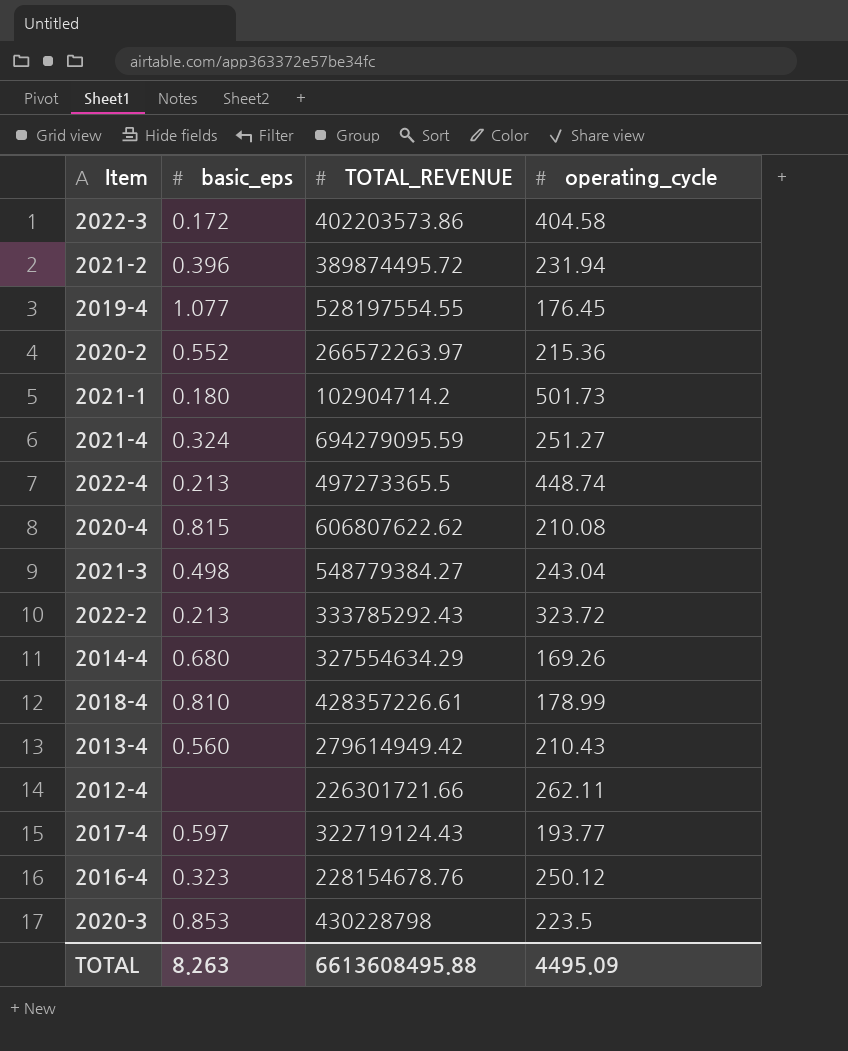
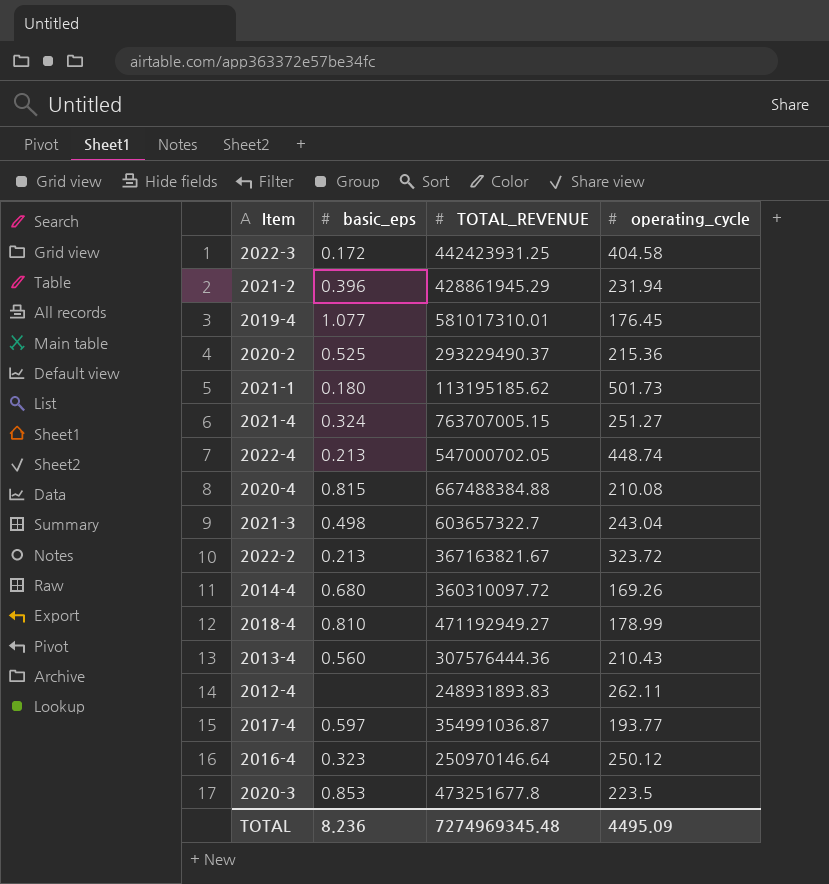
2022-3 | TOTAL_REVENUE: 402203573.86 -> 442423931.25
2021-2 | TOTAL_REVENUE: 389874495.72 -> 428861945.29
2019-4 | TOTAL_REVENUE: 528197554.55 -> 581017310.01
2020-2 | basic_eps: 0.552 -> 0.525
2020-2 | TOTAL_REVENUE: 266572263.97 -> 293229490.37
2021-1 | TOTAL_REVENUE: 102904714.2 -> 113195185.62
2021-4 | TOTAL_REVENUE: 694279095.59 -> 763707005.15
2022-4 | TOTAL_REVENUE: 497273365.5 -> 547000702.05
2020-4 | TOTAL_REVENUE: 606807622.62 -> 667488384.88
2021-3 | TOTAL_REVENUE: 548779384.27 -> 603657322.7
2022-2 | TOTAL_REVENUE: 333785292.43 -> 367163821.67
2014-4 | TOTAL_REVENUE: 327554634.29 -> 360310097.72
2018-4 | TOTAL_REVENUE: 428357226.61 -> 471192949.27
2013-4 | TOTAL_REVENUE: 279614949.42 -> 307576444.36
2012-4 | TOTAL_REVENUE: 226301721.66 -> 248931893.83
2017-4 | TOTAL_REVENUE: 322719124.43 -> 354991036.87
2016-4 | TOTAL_REVENUE: 228154678.76 -> 250970146.64
2020-3 | TOTAL_REVENUE: 430228798 -> 473251677.8
TOTAL | basic_eps: 8.263 -> 8.236
TOTAL | TOTAL_REVENUE: 6613608495.88 -> 7274969345.48

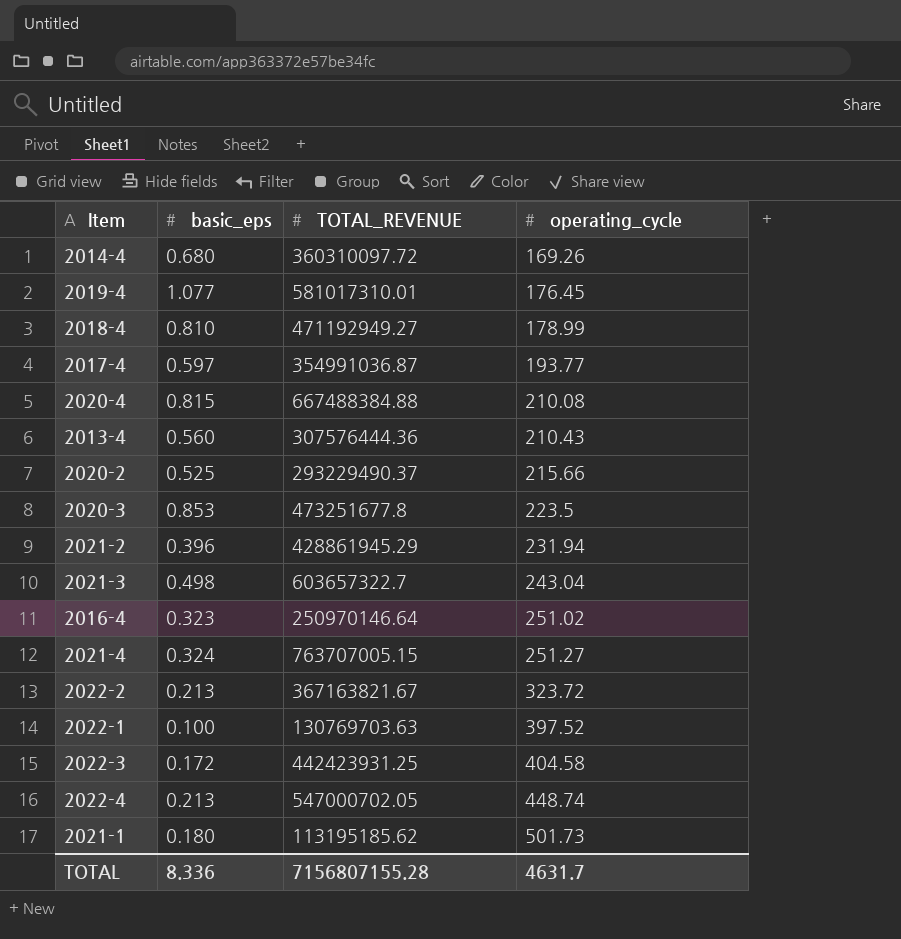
row order: none -> operating_cycle ascending
row 2012-4: none | 248931893.83 | 262.11 -> none
2020-2 | operating_cycle: 215.36 -> 215.66
2016-4 | operating_cycle: 250.12 -> 251.02
row 2022-1: none -> 0.100 | 130769703.63 | 397.52
TOTAL | basic_eps: 8.236 -> 8.336
TOTAL | TOTAL_REVENUE: 7274969345.48 -> 7156807155.28
TOTAL | operating_cycle: 4495.09 -> 4631.7

